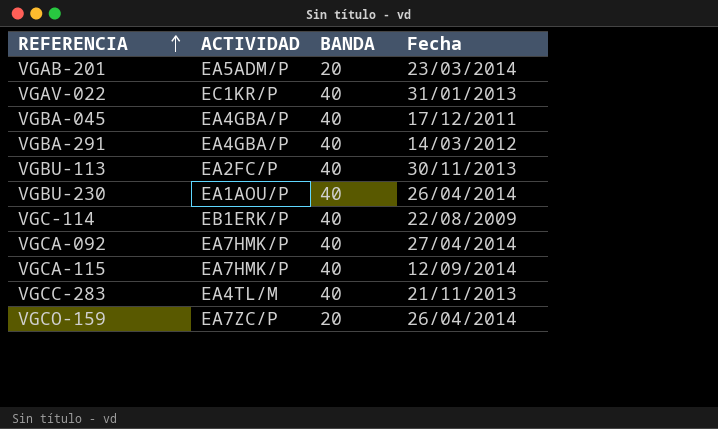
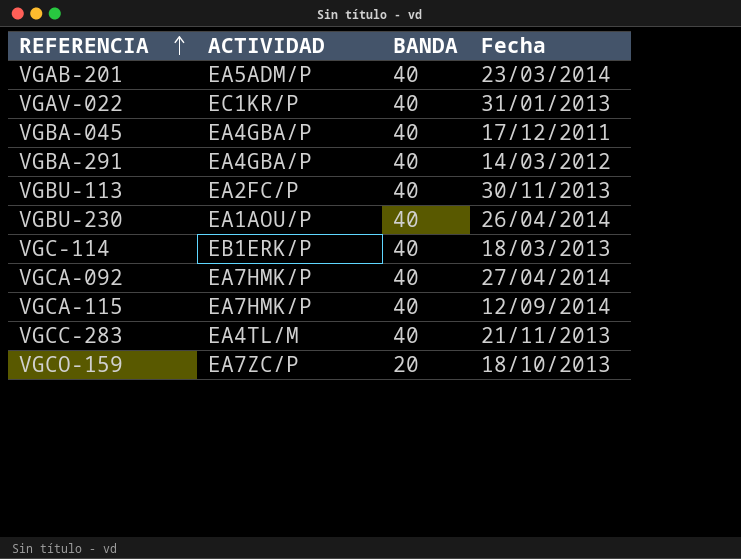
VGAB-201 | BANDA: 20 -> 40
VGC-114 | Fecha: 22/08/2009 -> 18/03/2013
VGCO-159 | Fecha: 26/04/2014 -> 18/10/2013

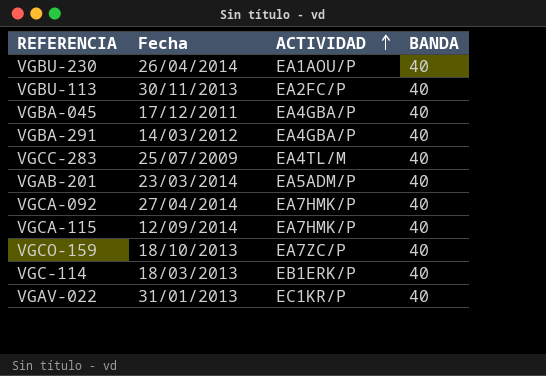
row order: REFERENCIA ascending -> ACTIVIDAD ascending
column Fecha | position: 4 -> 2
VGCC-283 | Fecha: 21/11/2013 -> 25/07/2009
VGCO-159 | BANDA: 20 -> 40

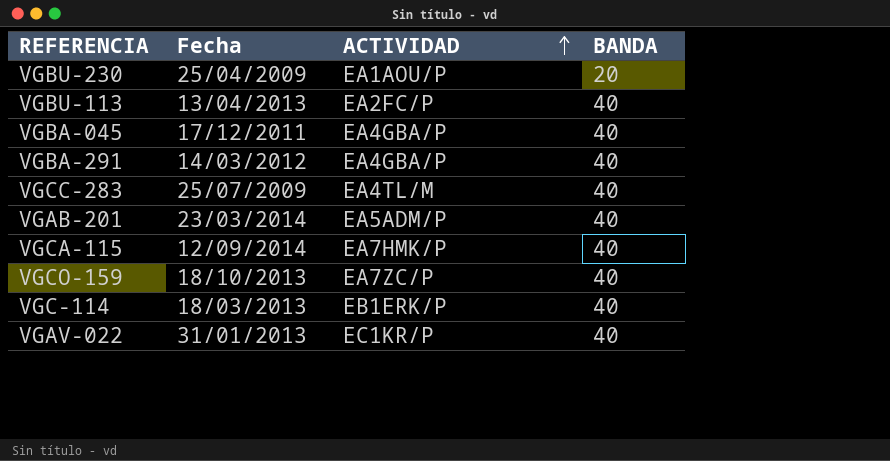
row VGCA-092: 27/04/2014 | EA7HMK/P | 40 -> none
VGBU-230 | Fecha: 26/04/2014 -> 25/04/2009
VGBU-230 | BANDA: 40 -> 20
VGBU-113 | Fecha: 30/11/2013 -> 13/04/2013

